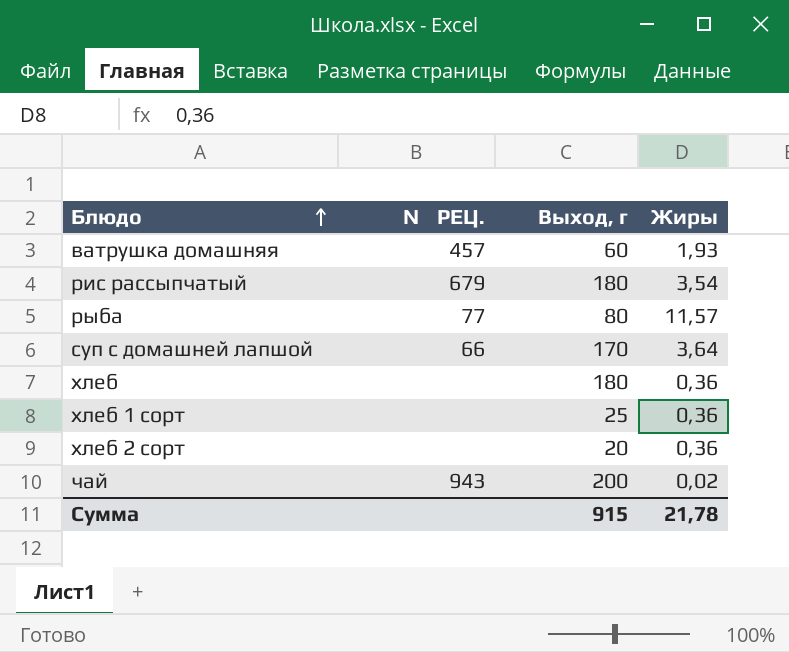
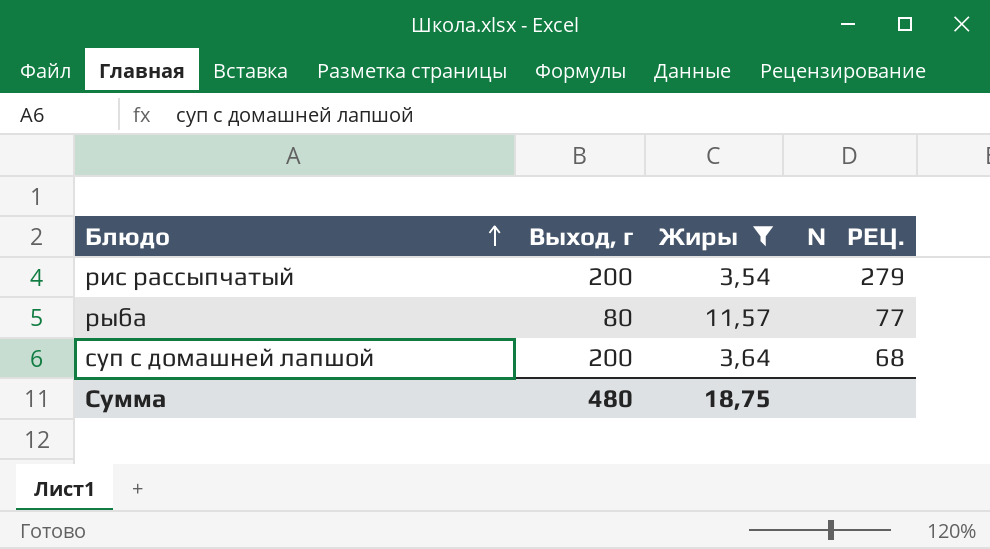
filter: none -> Жиры >= 3,54
column № РЕЦ. | position: 2 -> 4
рис рассыпчатый | Выход, г: 180 -> 200
рис рассыпчатый | № РЕЦ.: 679 -> 279
суп с домашней лапшой | Выход, г: 170 -> 200
суп с домашней лапшой | № РЕЦ.: 66 -> 68
Сумма | Выход, г: 915 -> 480
Сумма | Жиры: 21,78 -> 18,75

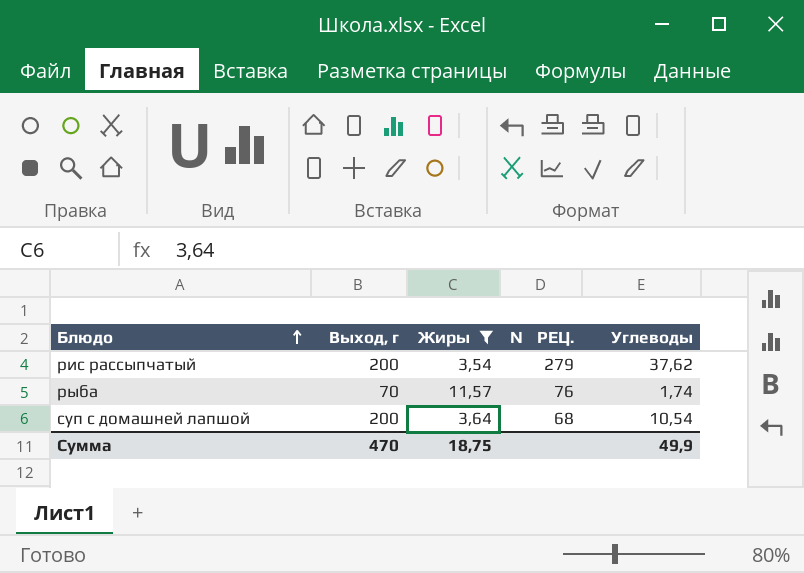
column Углеводы | position: none -> 5
рыба | Выход, г: 80 -> 70
рыба | № РЕЦ.: 77 -> 76
Сумма | Выход, г: 480 -> 470

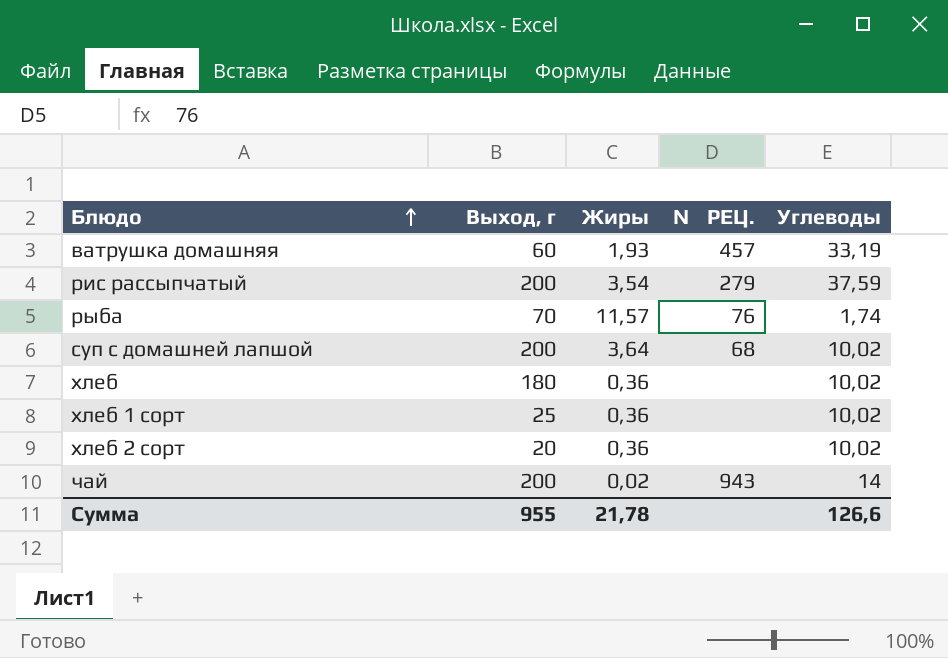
filter: Жиры >= 3,54 -> none
рис рассыпчатый | Углеводы: 37,62 -> 37,59
суп с домашней лапшой | Углеводы: 10,54 -> 10,02
Сумма | Выход, г: 470 -> 955
Сумма | Жиры: 18,75 -> 21,78
Сумма | Углеводы: 49,9 -> 126,6

